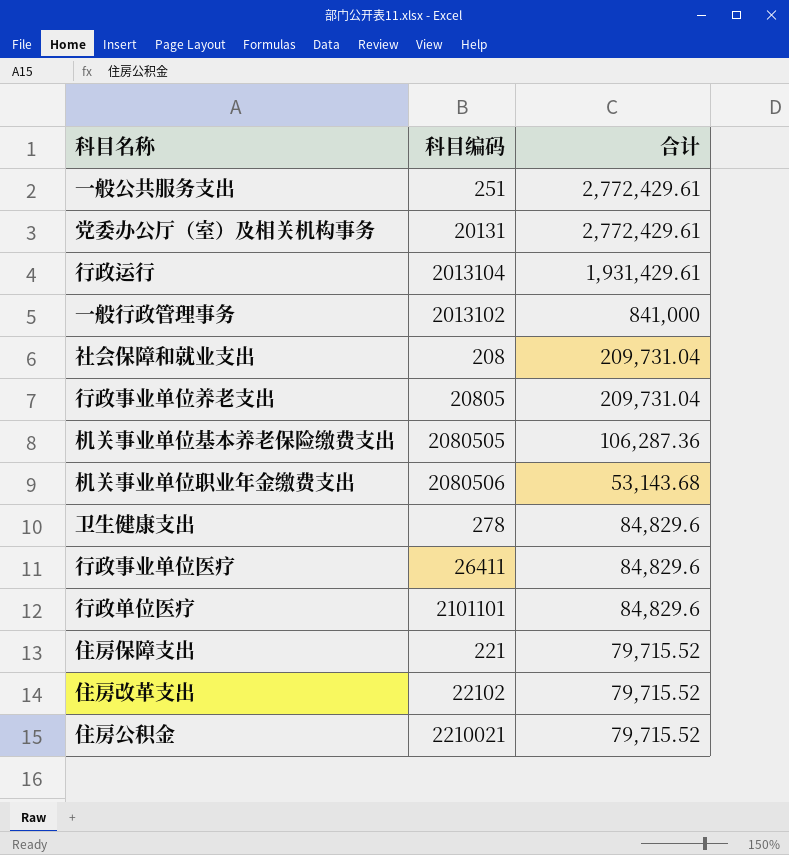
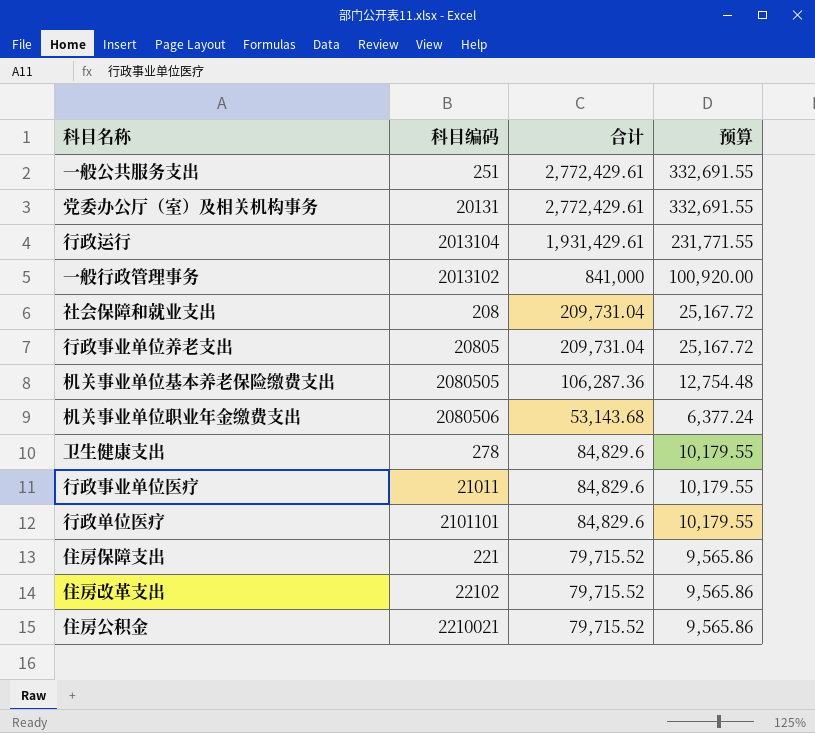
column 预算 | formula: none -> [合计] * 0.12
行政事业单位医疗 | 科目编码: 26411 -> 21011

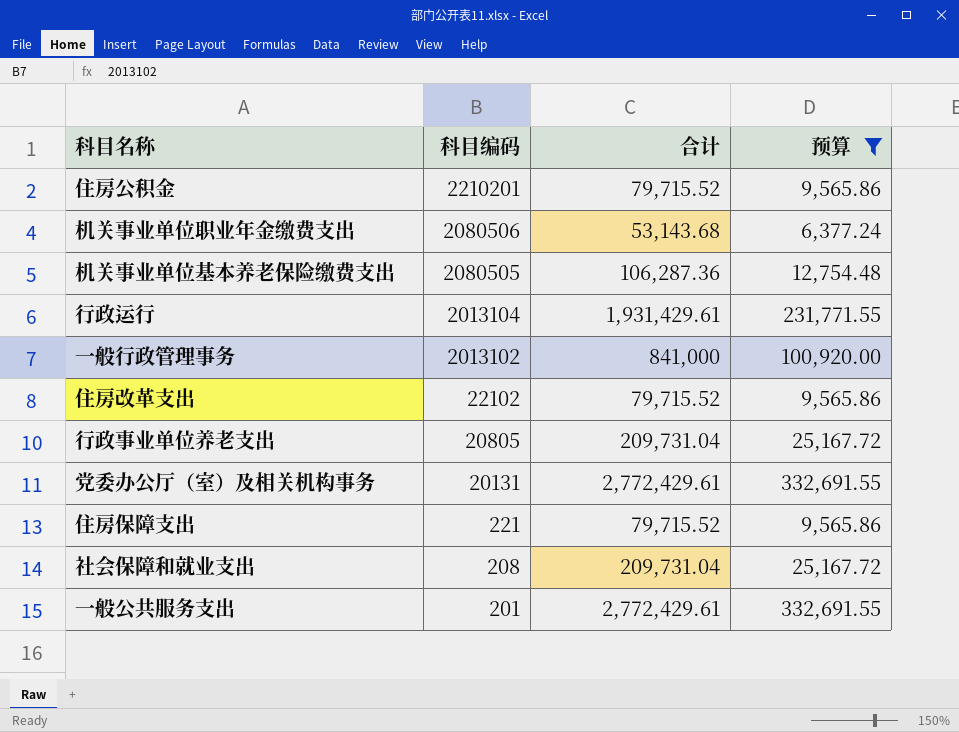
filter: none -> 预算 != 10,179.55
row order: none -> 科目编码 descending
住房公积金 | 科目编码: 2210021 -> 2210201
一般公共服务支出 | 科目编码: 251 -> 201

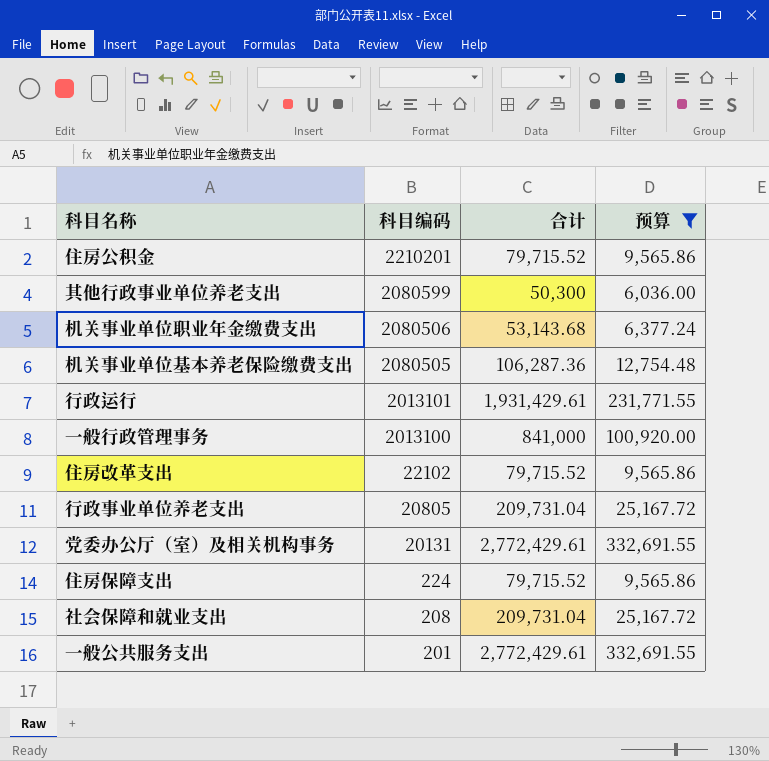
row 其他行政事业单位养老支出: none -> 2080599 | 50,300 | 6,036.00
行政运行 | 科目编码: 2013104 -> 2013101
一般行政管理事务 | 科目编码: 2013102 -> 2013100
住房保障支出 | 科目编码: 221 -> 224

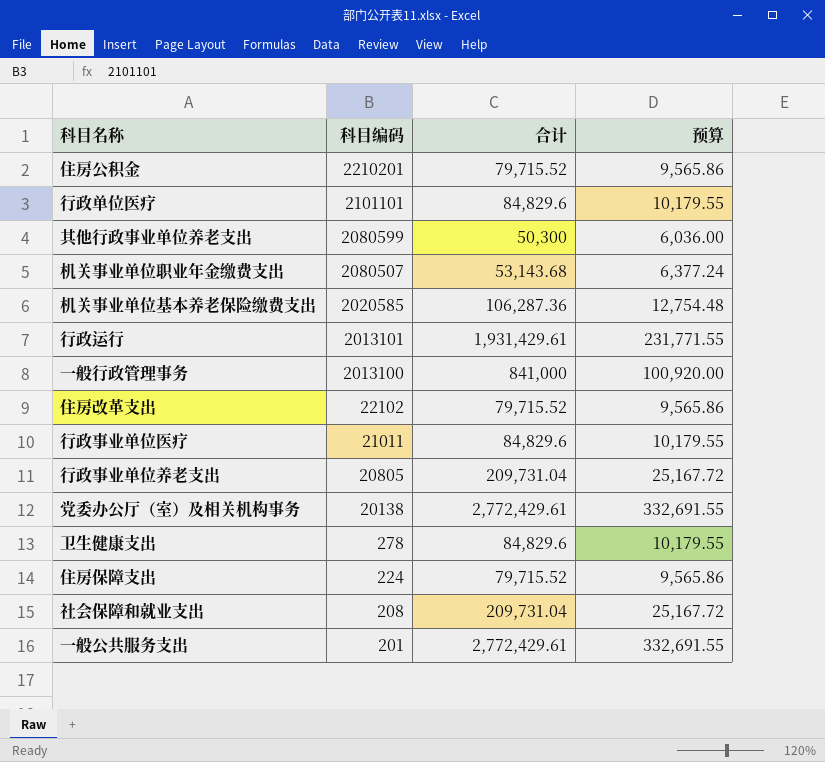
filter: 预算 != 10,179.55 -> none
机关事业单位职业年金缴费支出 | 科目编码: 2080506 -> 2080507
机关事业单位基本养老保险缴费支出 | 科目编码: 2080505 -> 2020585
党委办公厅（室）及相关机构事务 | 科目编码: 20131 -> 20138

